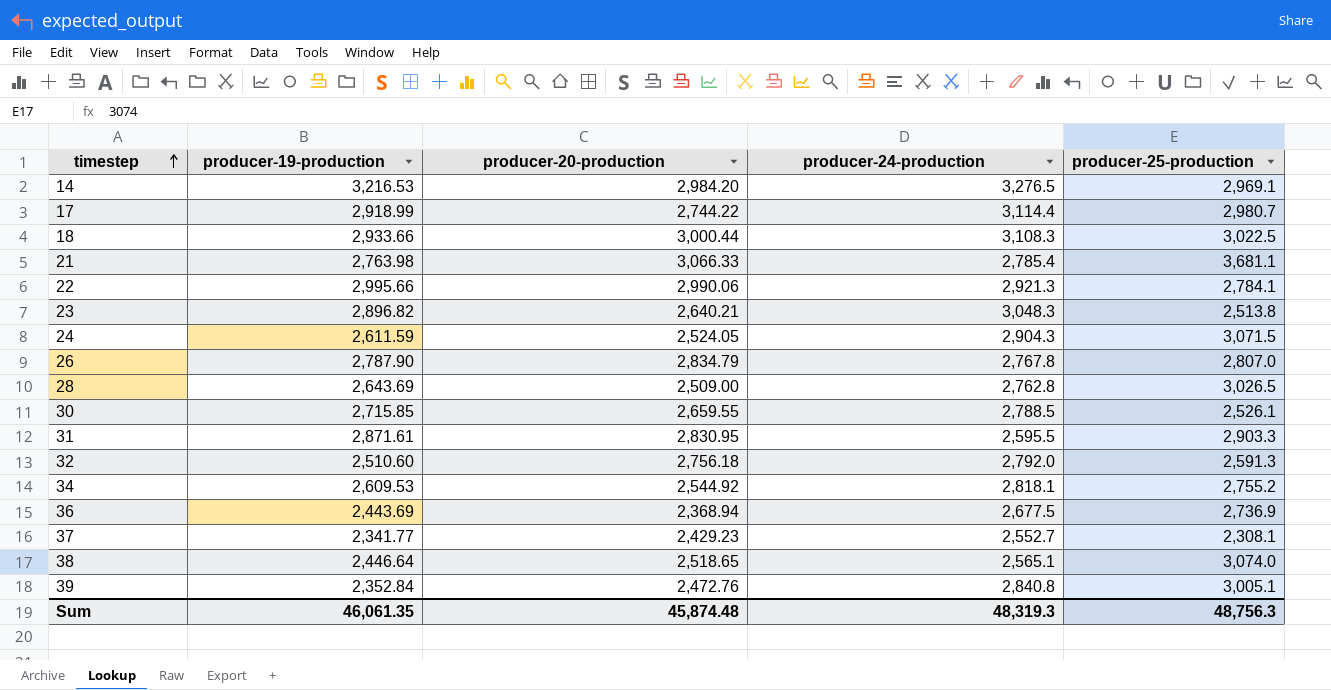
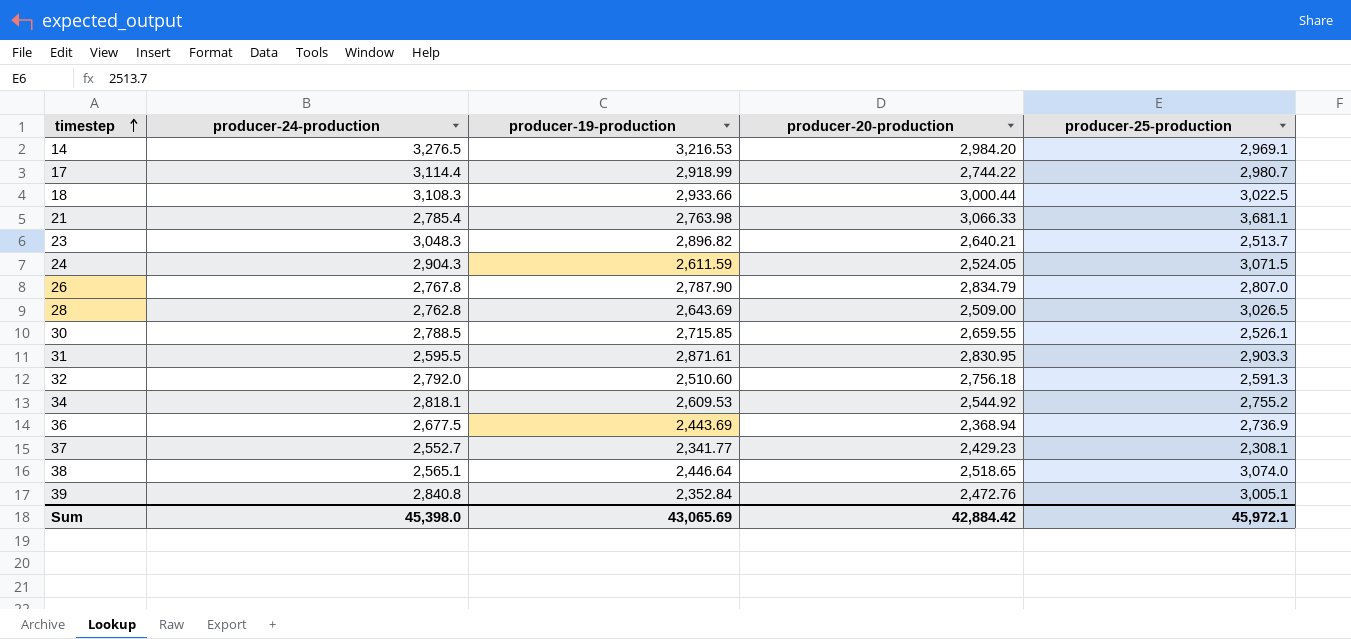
column producer-24-production | position: 4 -> 2
row 22: 2,995.66 | 2,990.06 | 2,921.3 | 2,784.1 -> none
23 | producer-25-production: 2,513.8 -> 2,513.7
Sum | producer-24-production: 48,319.3 -> 45,398.0
Sum | producer-19-production: 46,061.35 -> 43,065.69
Sum | producer-20-production: 45,874.48 -> 42,884.42
Sum | producer-25-production: 48,756.3 -> 45,972.1

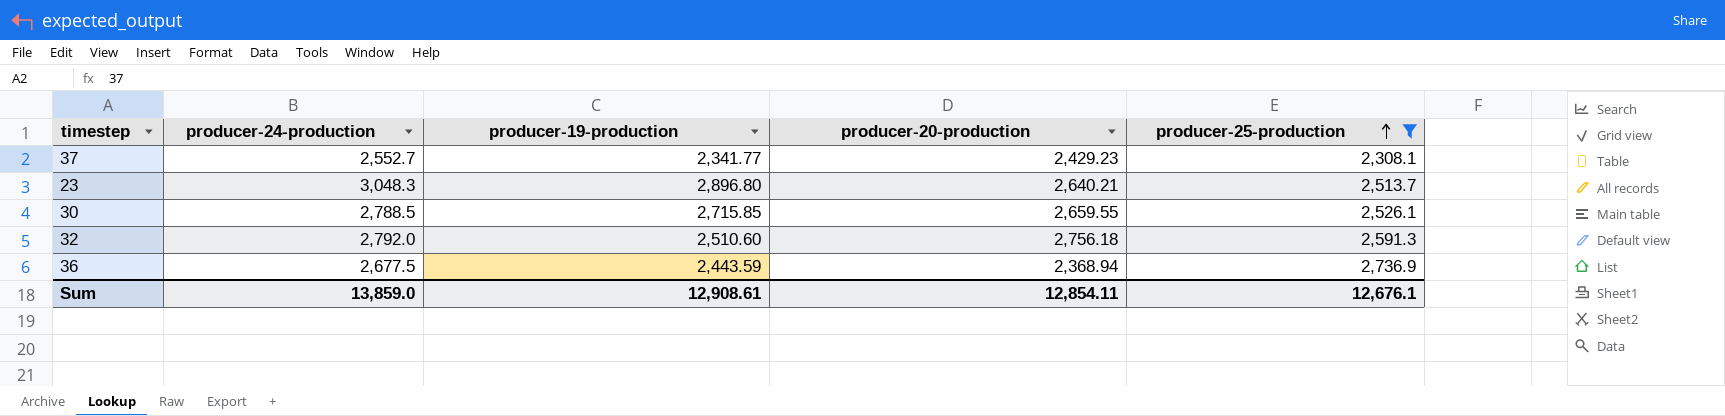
filter: none -> producer-25-production <= 2,736.9
row order: timestep ascending -> producer-25-production ascending
23 | producer-19-production: 2,896.82 -> 2,896.80
36 | producer-19-production: 2,443.69 -> 2,443.59
Sum | producer-24-production: 45,398.0 -> 13,859.0
Sum | producer-19-production: 43,065.69 -> 12,908.61
Sum | producer-20-production: 42,884.42 -> 12,854.11
Sum | producer-25-production: 45,972.1 -> 12,676.1

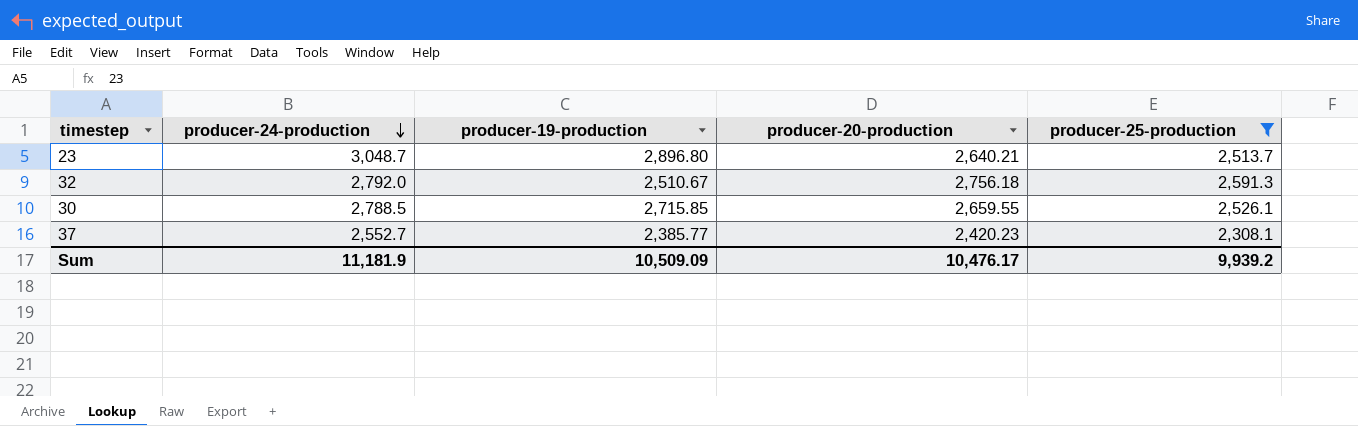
row order: producer-25-production ascending -> producer-24-production descending
row 36: 2,677.5 | 2,443.59 | 2,368.94 | 2,736.9 -> none
23 | producer-24-production: 3,048.3 -> 3,048.7
32 | producer-19-production: 2,510.60 -> 2,510.67
37 | producer-19-production: 2,341.77 -> 2,385.77
37 | producer-20-production: 2,429.23 -> 2,420.23
Sum | producer-24-production: 13,859.0 -> 11,181.9
Sum | producer-19-production: 12,908.61 -> 10,509.09
Sum | producer-20-production: 12,854.11 -> 10,476.17
Sum | producer-25-production: 12,676.1 -> 9,939.2

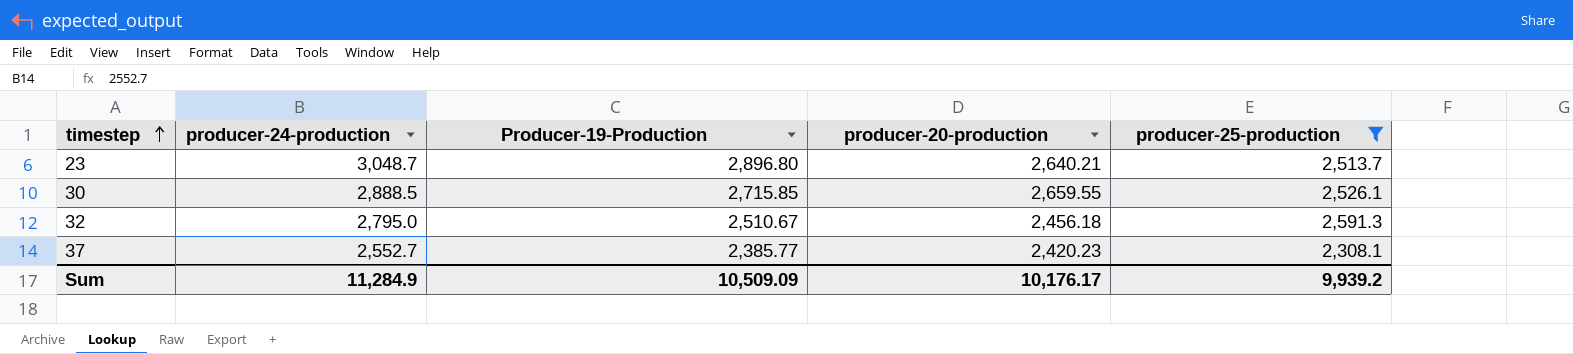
row order: producer-24-production descending -> timestep ascending
column name: producer-19-production -> Producer-19-Production
30 | producer-24-production: 2,788.5 -> 2,888.5
32 | producer-24-production: 2,792.0 -> 2,795.0
32 | producer-20-production: 2,756.18 -> 2,456.18
Sum | producer-24-production: 11,181.9 -> 11,284.9
Sum | producer-20-production: 10,476.17 -> 10,176.17

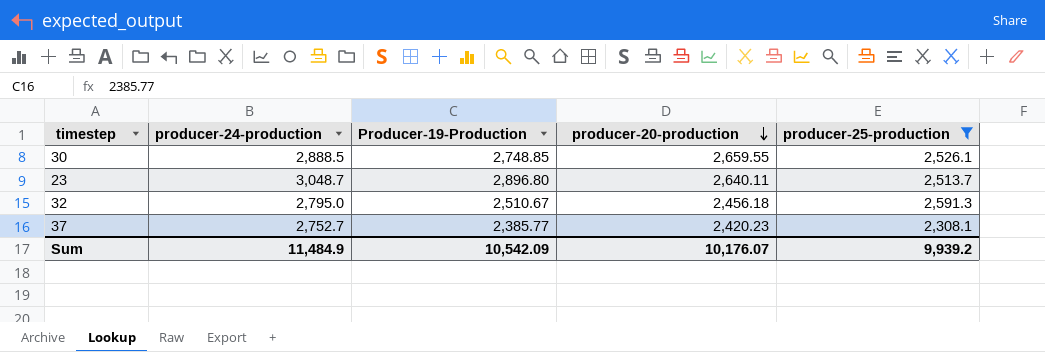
row order: timestep ascending -> producer-20-production descending
30 | Producer-19-Production: 2,715.85 -> 2,748.85
23 | producer-20-production: 2,640.21 -> 2,640.11
37 | producer-24-production: 2,552.7 -> 2,752.7
Sum | producer-24-production: 11,284.9 -> 11,484.9
Sum | Producer-19-Production: 10,509.09 -> 10,542.09
Sum | producer-20-production: 10,176.17 -> 10,176.07

